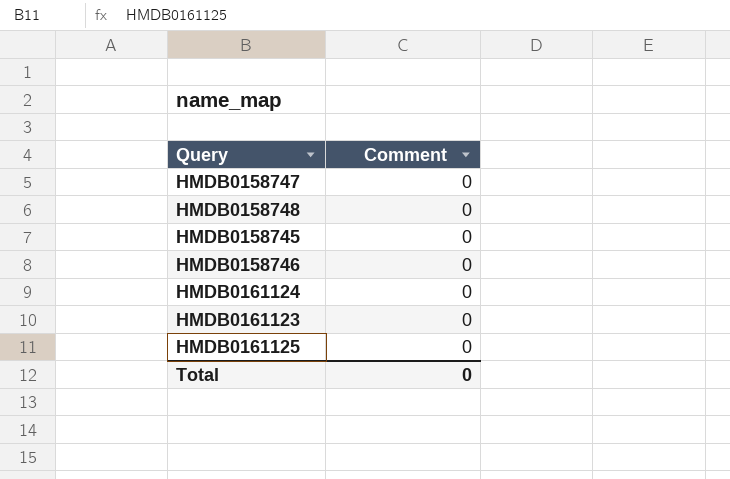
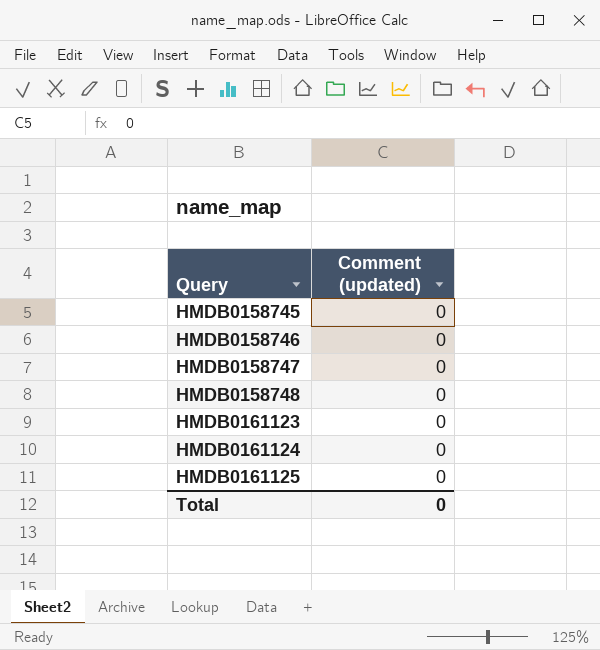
row order: none -> Query ascending
column name: Comment -> Comment (updated)

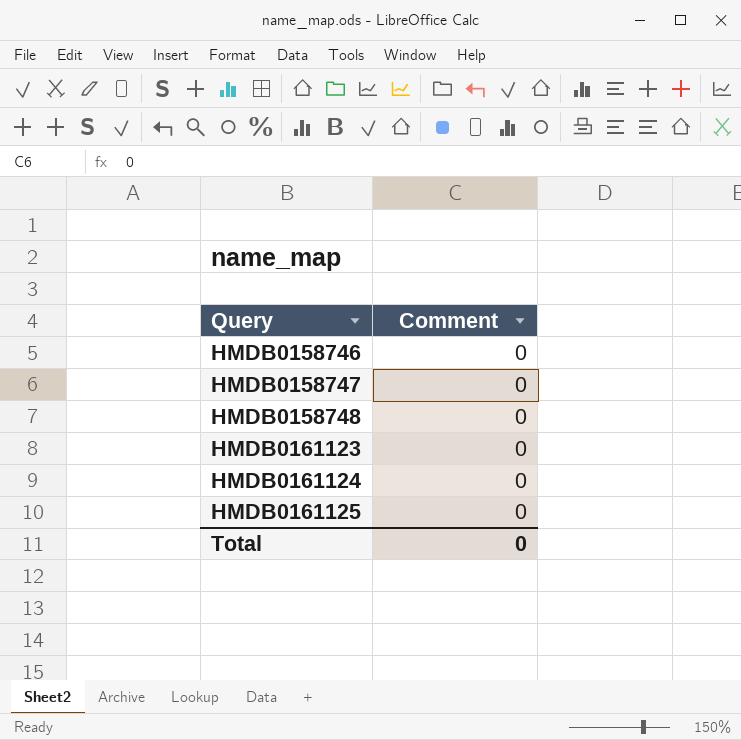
column name: Comment (updated) -> Comment
row HMDB0158745: 0 -> none

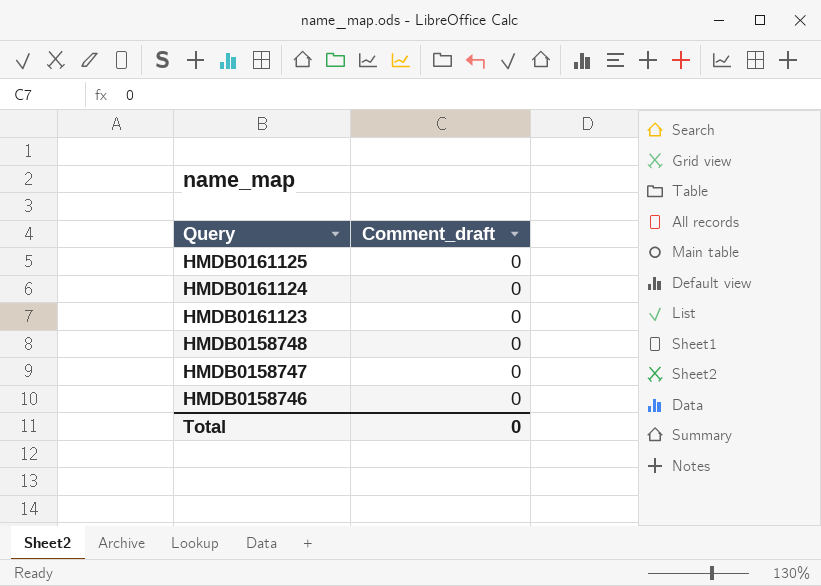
row order: Query ascending -> Query descending
column name: Comment -> Comment_draft

